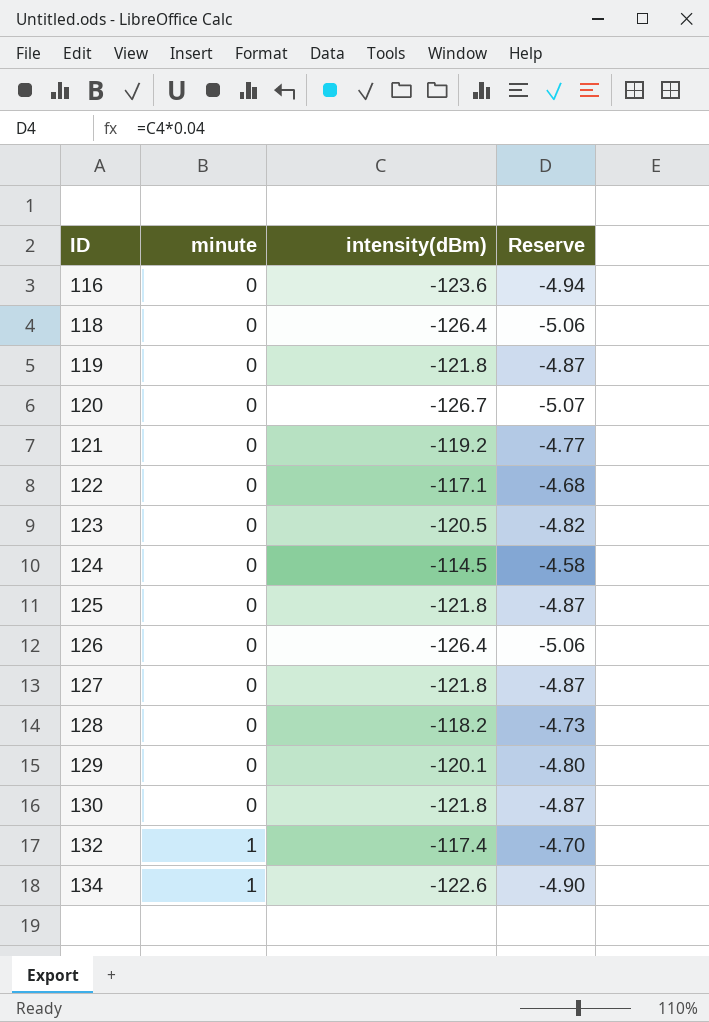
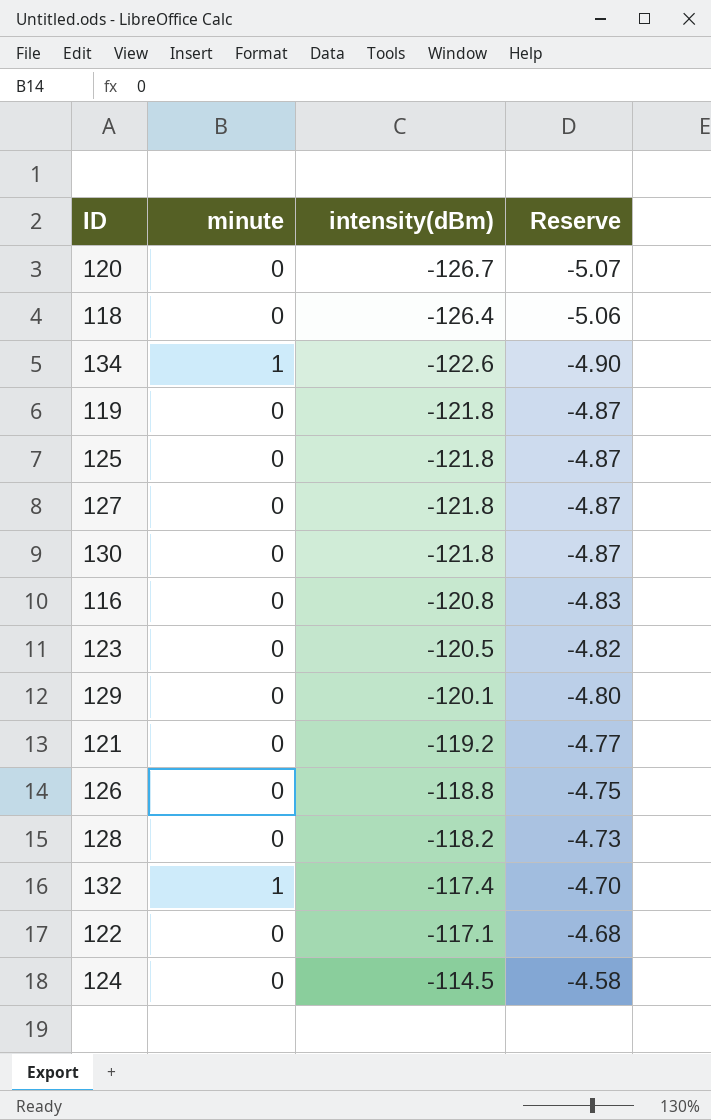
row order: ID ascending -> intensity(dBm) ascending
116 | intensity(dBm): -123.6 -> -120.8
116 | Reserve: -4.94 -> -4.83
126 | intensity(dBm): -126.4 -> -118.8
126 | Reserve: -5.06 -> -4.75

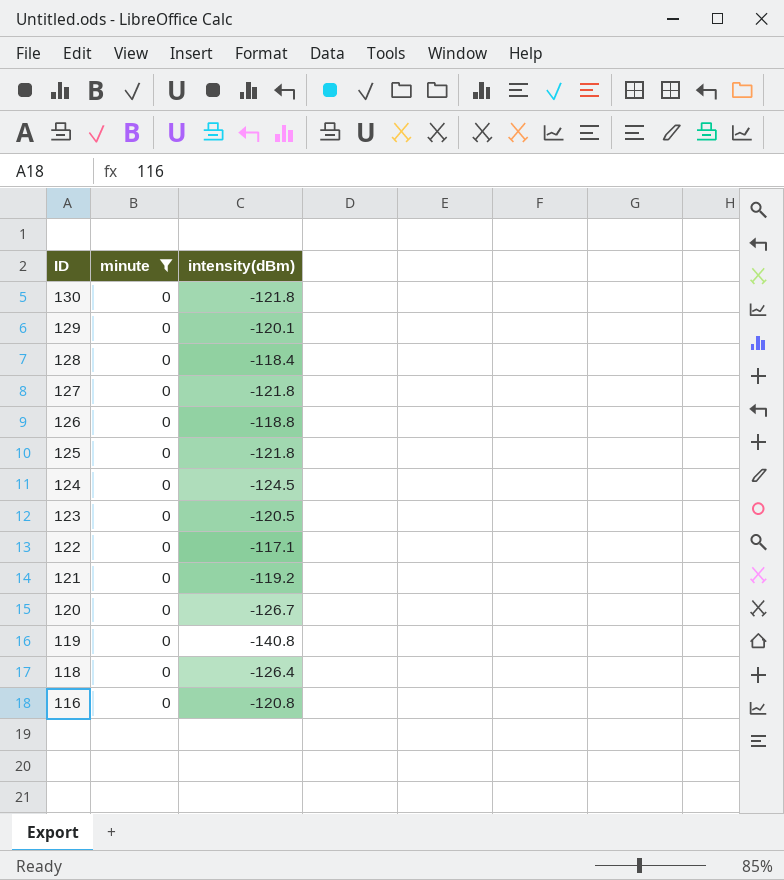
filter: none -> minute = 0
row order: intensity(dBm) ascending -> ID descending
column Reserve | formula: [intensity(dBm)] * 0.04 -> none
128 | intensity(dBm): -118.2 -> -118.4
124 | intensity(dBm): -114.5 -> -124.5
119 | intensity(dBm): -121.8 -> -140.8

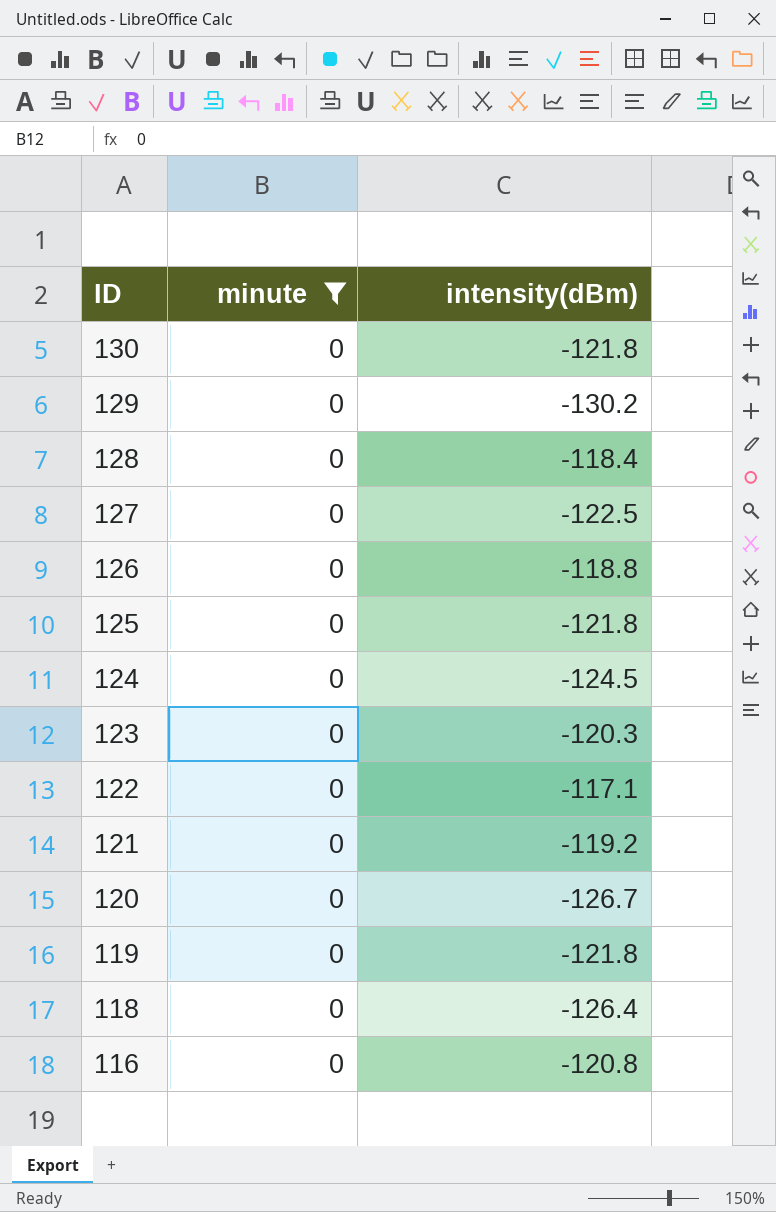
129 | intensity(dBm): -120.1 -> -130.2
127 | intensity(dBm): -121.8 -> -122.5
123 | intensity(dBm): -120.5 -> -120.3
119 | intensity(dBm): -140.8 -> -121.8

